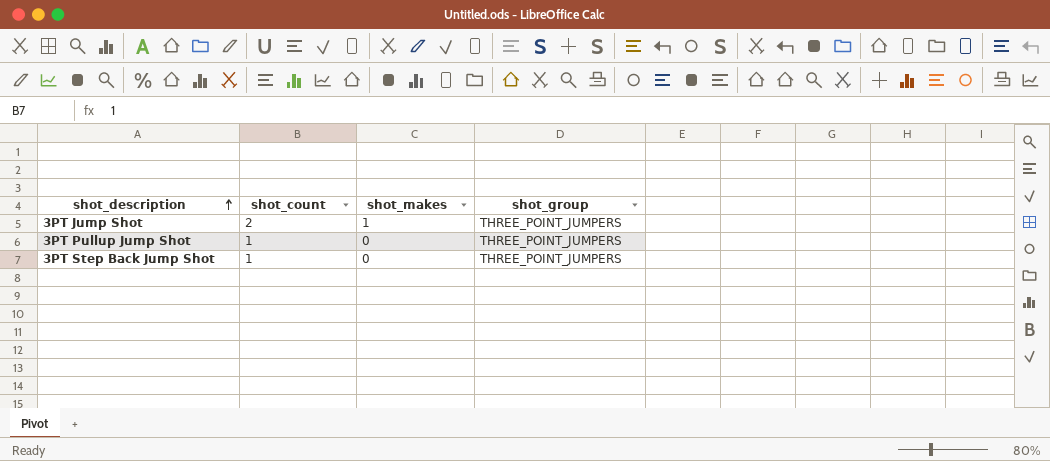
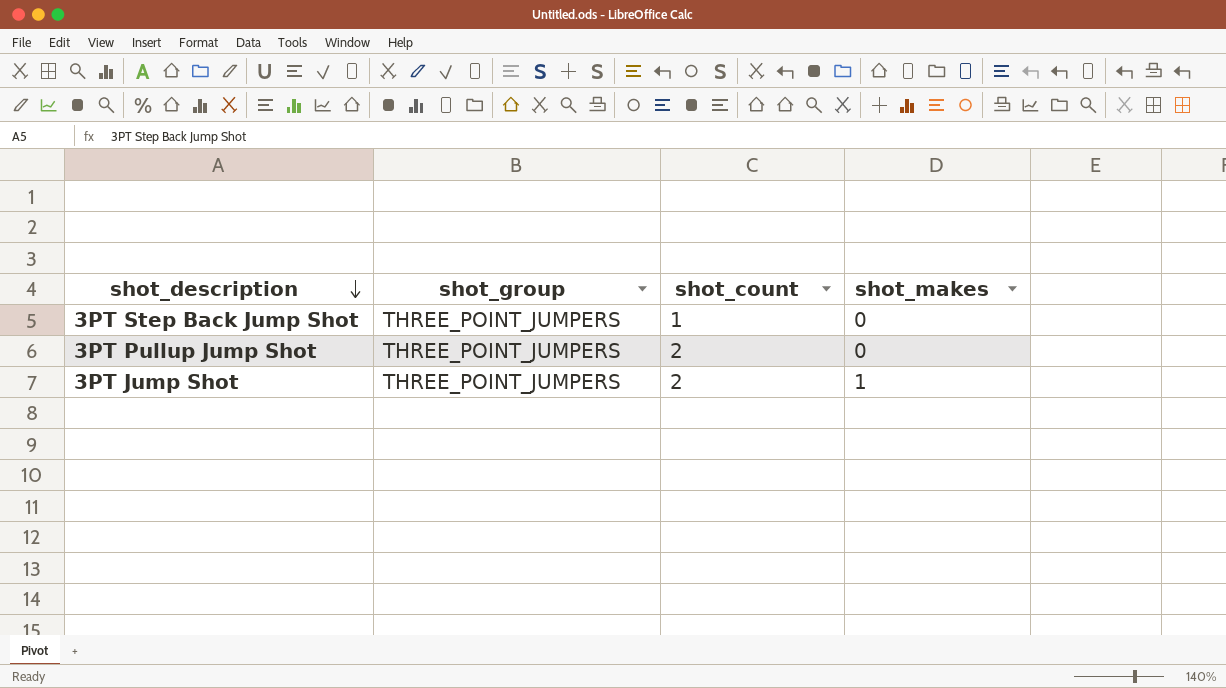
row order: shot_description ascending -> shot_description descending
column shot_group | position: 4 -> 2
3PT Pullup Jump Shot | shot_count: 1 -> 2

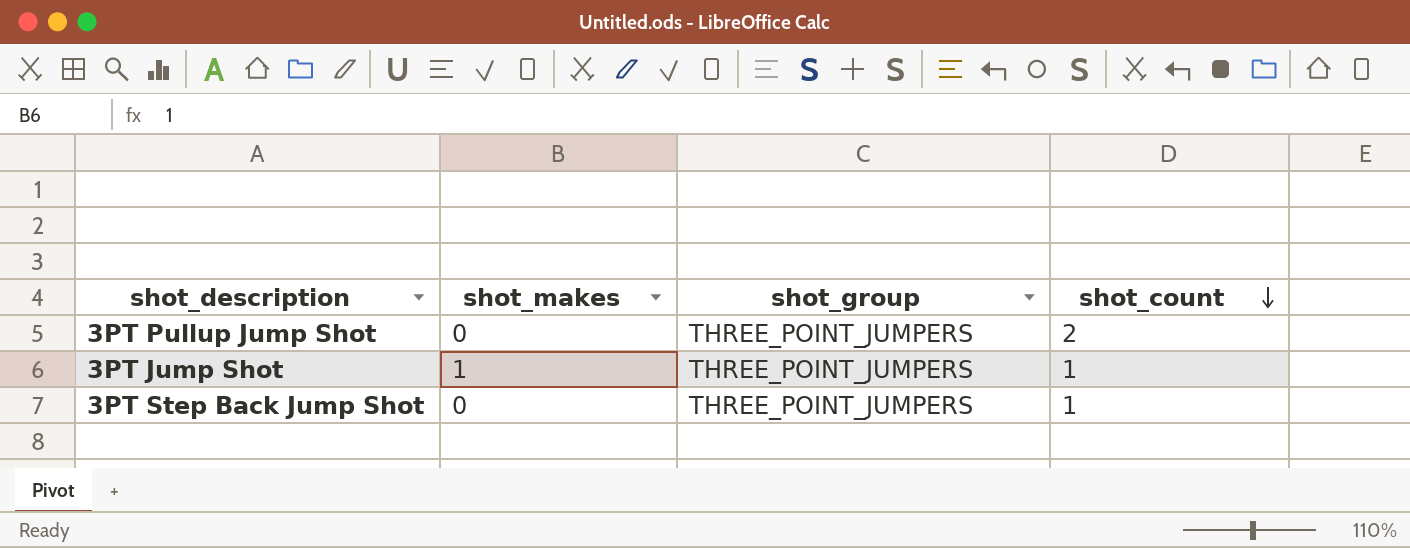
row order: shot_description descending -> shot_count descending
column shot_makes | position: 4 -> 2
3PT Jump Shot | shot_count: 2 -> 1

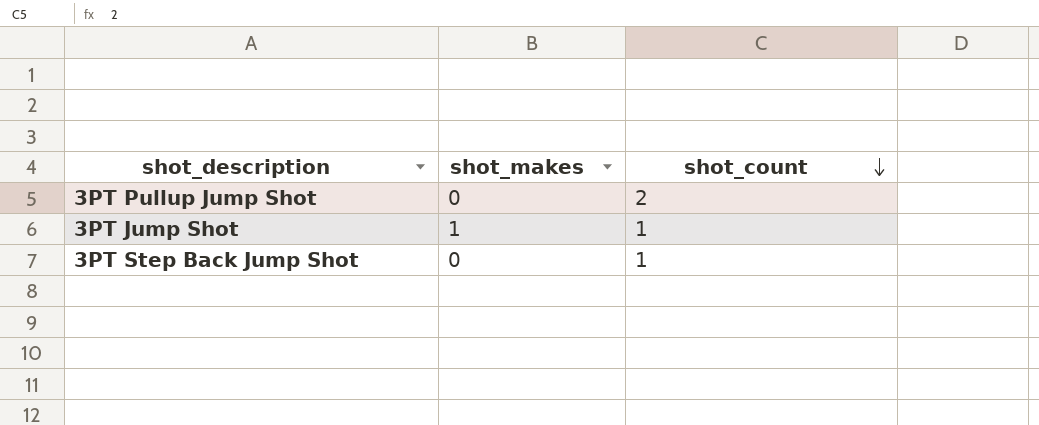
column shot_group | position: 3 -> none

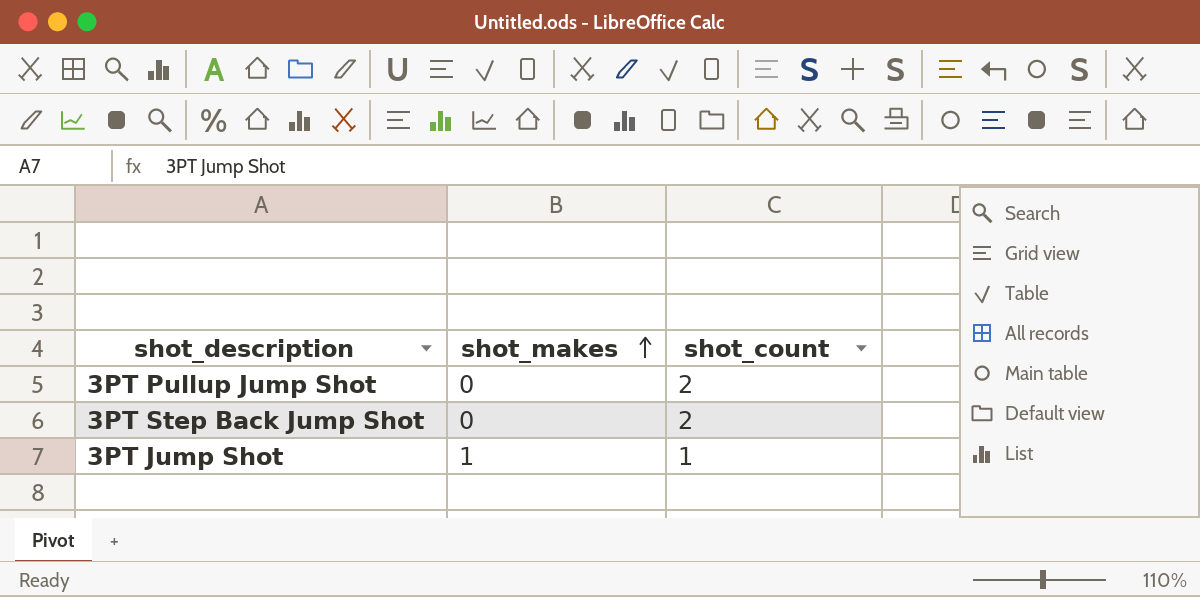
row order: shot_count descending -> shot_makes ascending
3PT Step Back Jump Shot | shot_count: 1 -> 2

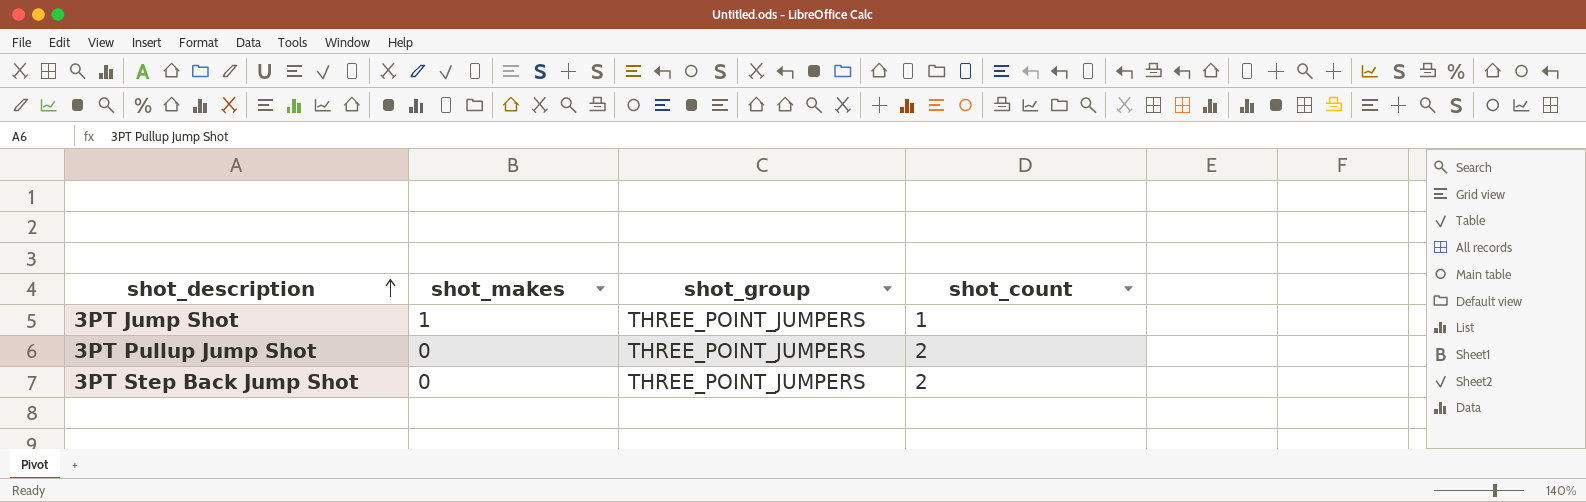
row order: shot_makes ascending -> shot_description ascending
column shot_group | position: none -> 3

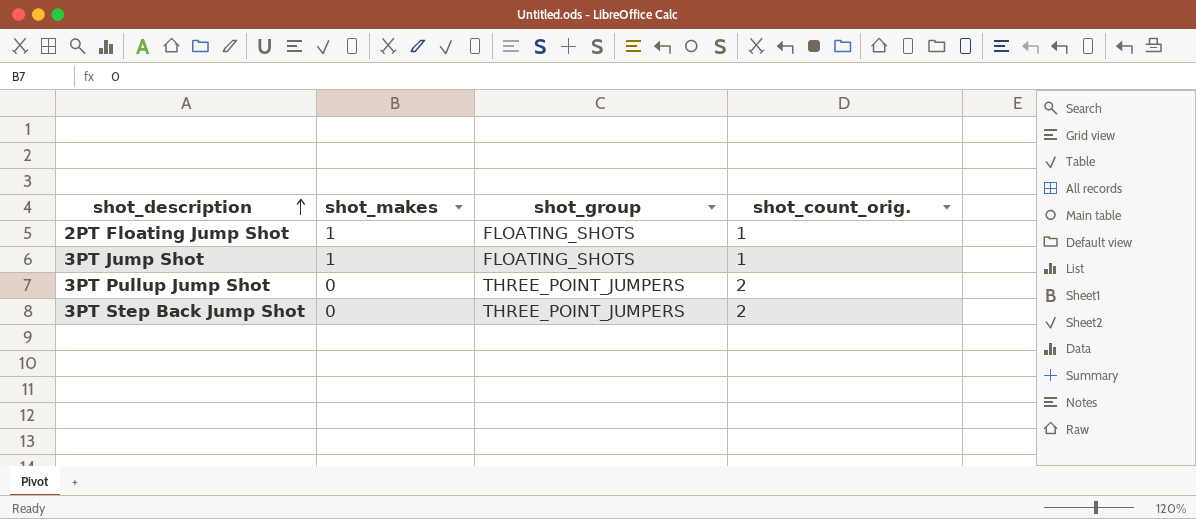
column name: shot_count -> shot_count_orig.
row 2PT Floating Jump Shot: none -> 1 | FLOATING_SHOTS | 1
3PT Jump Shot | shot_group: THREE_POINT_JUMPERS -> FLOATING_SHOTS

